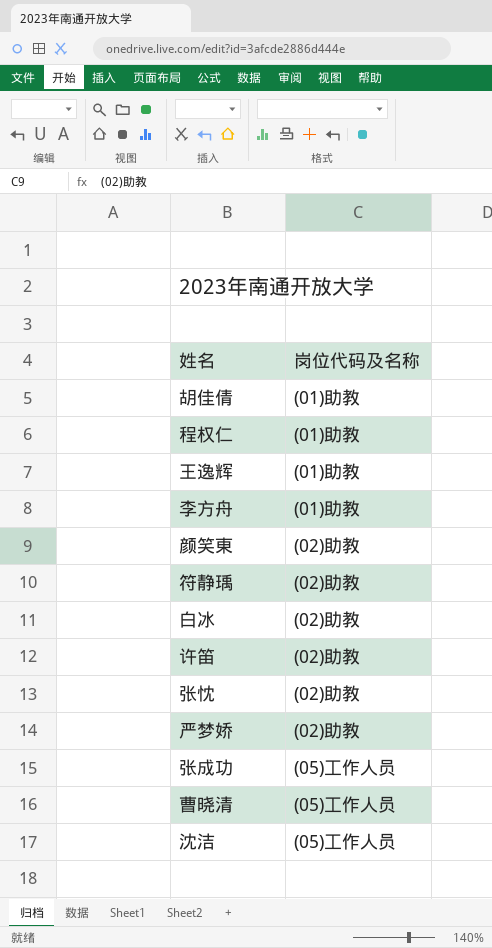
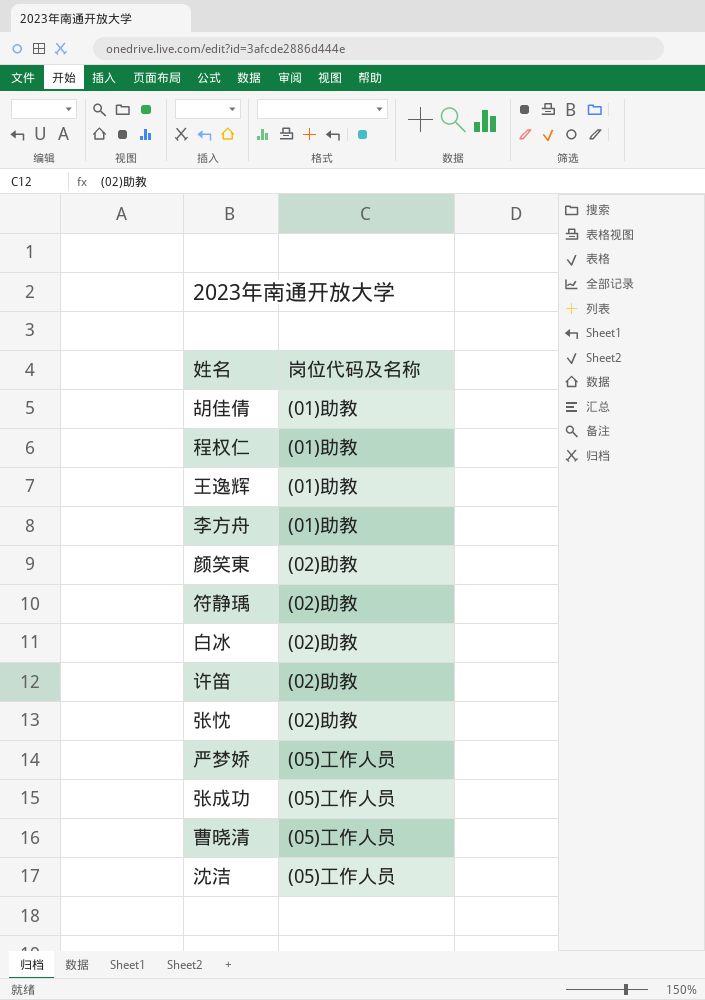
严梦娇 | 岗位代码及名称: (02)助教 -> (05)工作人员

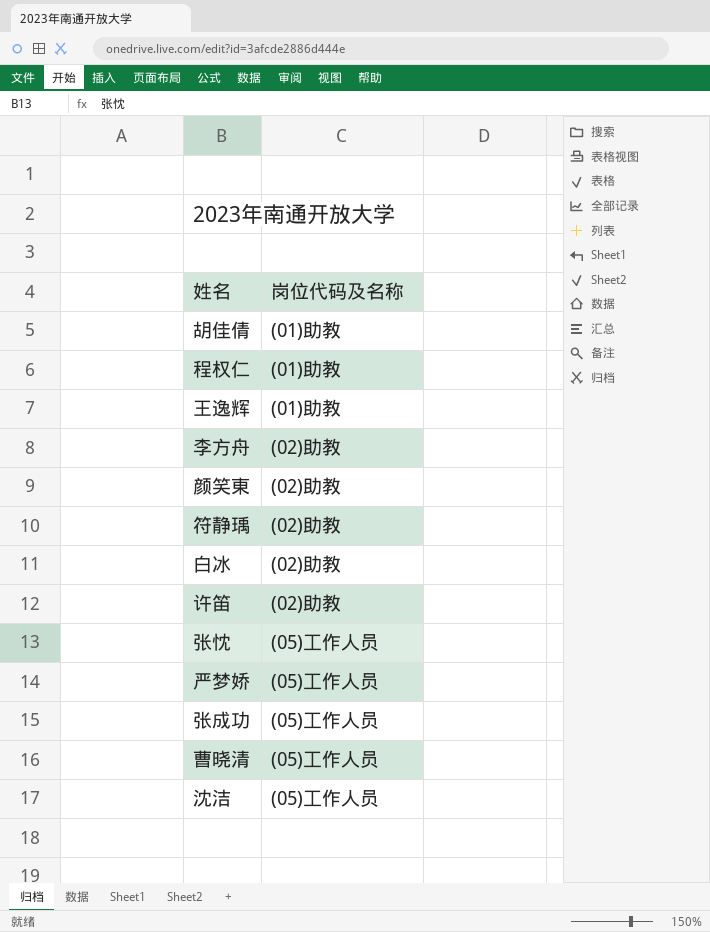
李方舟 | 岗位代码及名称: (01)助教 -> (02)助教
张忱 | 岗位代码及名称: (02)助教 -> (05)工作人员

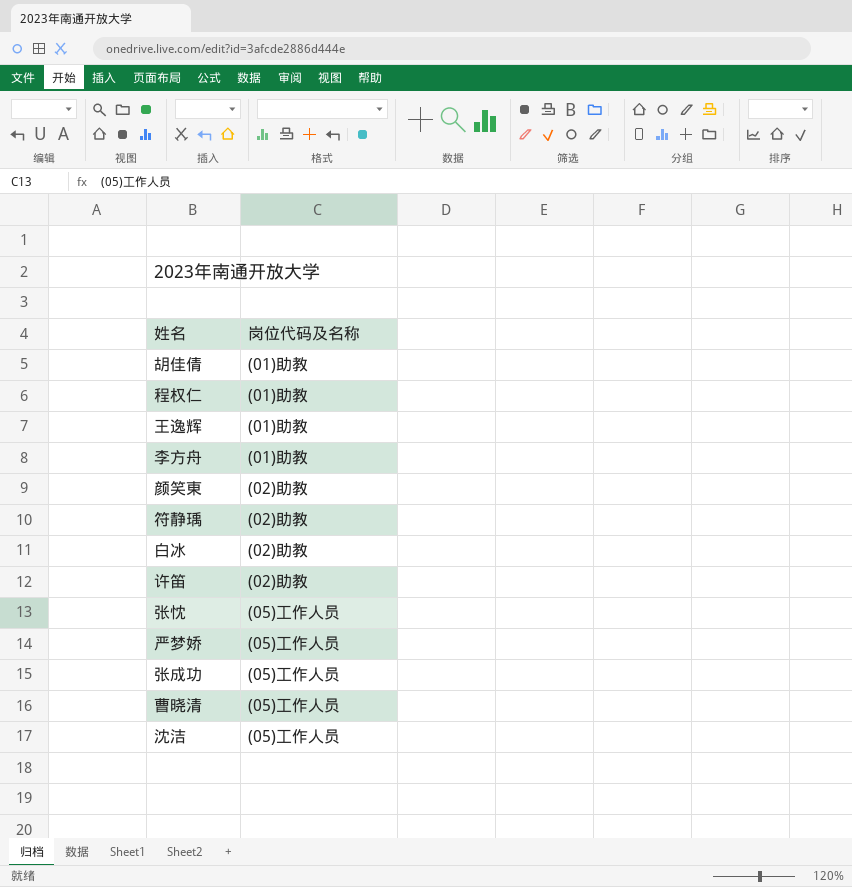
李方舟 | 岗位代码及名称: (02)助教 -> (01)助教

